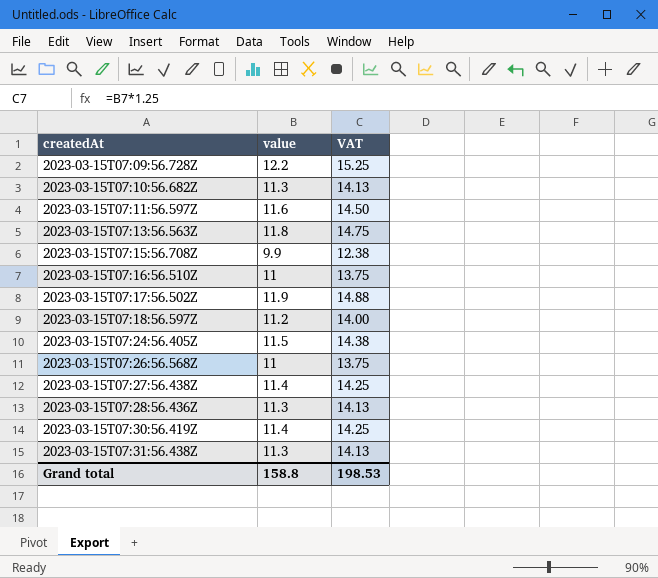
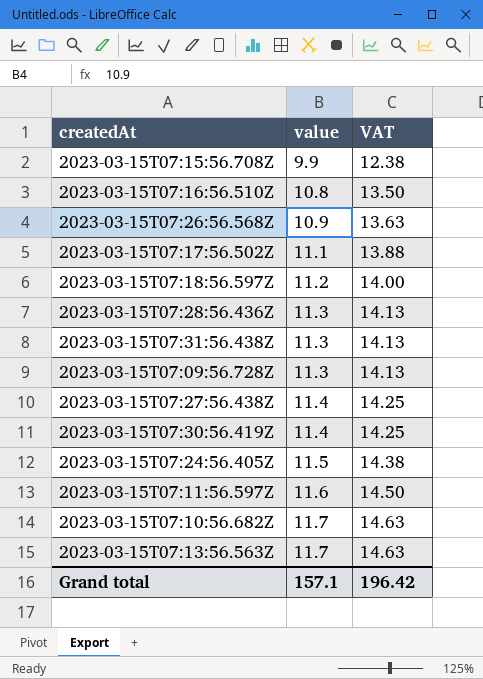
row order: createdAt ascending -> value ascending
2023-03-15T07:16:56.510Z | value: 11 -> 10.8
2023-03-15T07:16:56.510Z | VAT: 13.75 -> 13.50
2023-03-15T07:26:56.568Z | value: 11 -> 10.9
2023-03-15T07:26:56.568Z | VAT: 13.75 -> 13.63
2023-03-15T07:17:56.502Z | value: 11.9 -> 11.1
2023-03-15T07:17:56.502Z | VAT: 14.88 -> 13.88
2023-03-15T07:09:56.728Z | value: 12.2 -> 11.3
2023-03-15T07:09:56.728Z | VAT: 15.25 -> 14.13
2023-03-15T07:10:56.682Z | value: 11.3 -> 11.7
2023-03-15T07:10:56.682Z | VAT: 14.13 -> 14.63
2023-03-15T07:13:56.563Z | value: 11.8 -> 11.7
2023-03-15T07:13:56.563Z | VAT: 14.75 -> 14.63
Grand total | value: 158.8 -> 157.1
Grand total | VAT: 198.53 -> 196.42

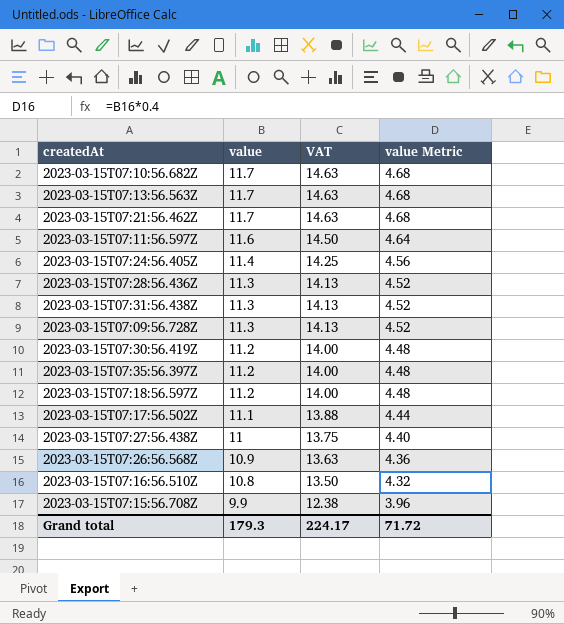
row order: value ascending -> value descending
column value Metric | formula: none -> [value] * 0.4
row 2023-03-15T07:21:56.462Z: none -> 11.7 | 14.63 | 4.68
2023-03-15T07:24:56.405Z | value: 11.5 -> 11.4
2023-03-15T07:24:56.405Z | VAT: 14.38 -> 14.25
2023-03-15T07:30:56.419Z | value: 11.4 -> 11.2
2023-03-15T07:30:56.419Z | VAT: 14.25 -> 14.00
row 2023-03-15T07:35:56.397Z: none -> 11.2 | 14.00 | 4.48
2023-03-15T07:27:56.438Z | value: 11.4 -> 11
2023-03-15T07:27:56.438Z | VAT: 14.25 -> 13.75
Grand total | value: 157.1 -> 179.3
Grand total | VAT: 196.42 -> 224.17

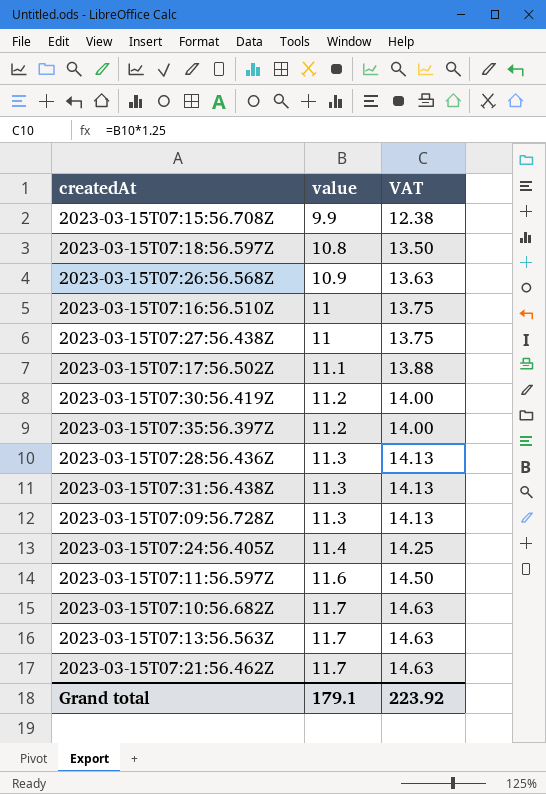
row order: value descending -> value ascending
column value Metric | formula: [value] * 0.4 -> none
2023-03-15T07:18:56.597Z | value: 11.2 -> 10.8
2023-03-15T07:18:56.597Z | VAT: 14.00 -> 13.50
2023-03-15T07:16:56.510Z | value: 10.8 -> 11
2023-03-15T07:16:56.510Z | VAT: 13.50 -> 13.75
Grand total | value: 179.3 -> 179.1
Grand total | VAT: 224.17 -> 223.92

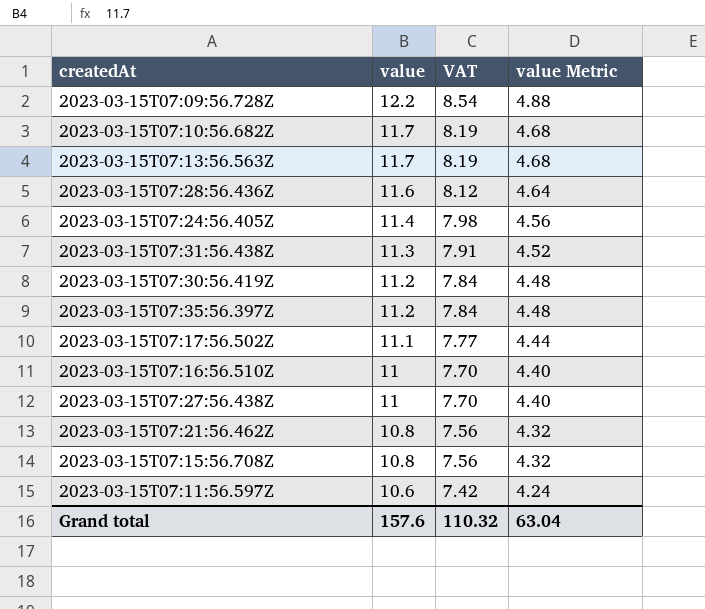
row order: value ascending -> value descending
column VAT | formula: [value] * 1.25 -> [value] * 0.7
column value Metric | formula: none -> [value] * 0.4
row 2023-03-15T07:18:56.597Z: 10.8 | 13.50 -> none
row 2023-03-15T07:26:56.568Z: 10.9 | 13.63 -> none
2023-03-15T07:09:56.728Z | value: 11.3 -> 12.2
2023-03-15T07:28:56.436Z | value: 11.3 -> 11.6
2023-03-15T07:21:56.462Z | value: 11.7 -> 10.8
2023-03-15T07:15:56.708Z | value: 9.9 -> 10.8
2023-03-15T07:11:56.597Z | value: 11.6 -> 10.6
Grand total | value: 179.1 -> 157.6
Grand total | VAT: 223.92 -> 110.32

